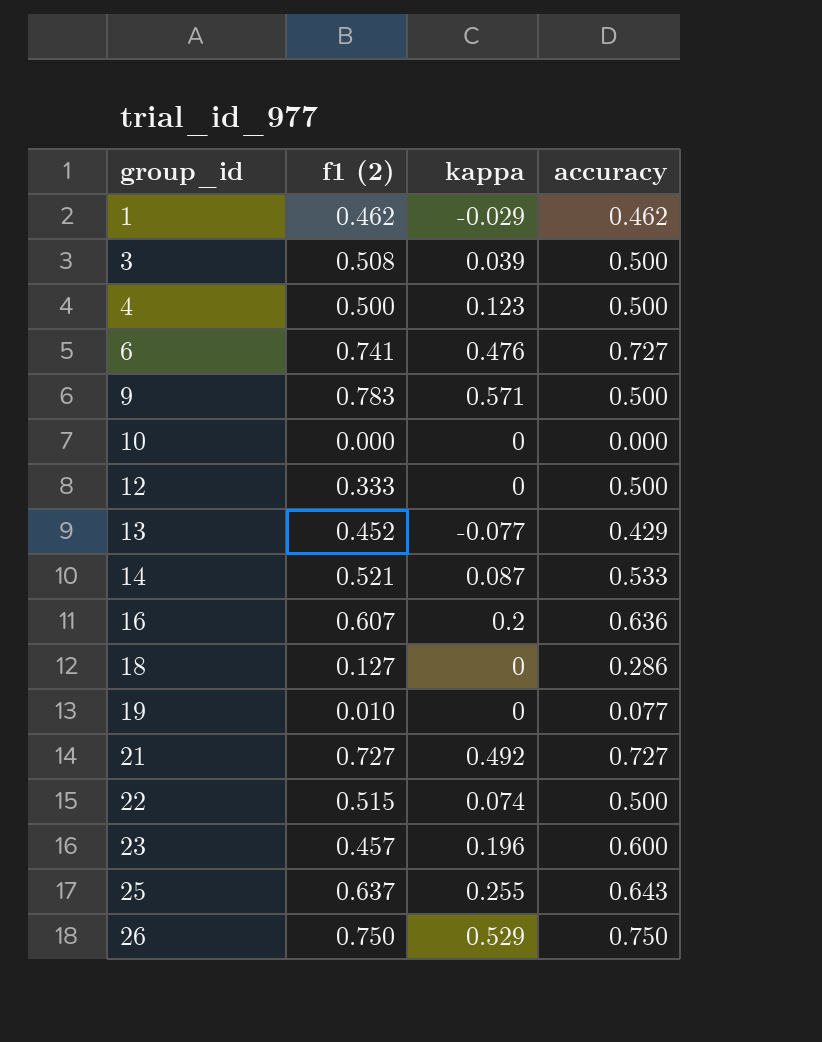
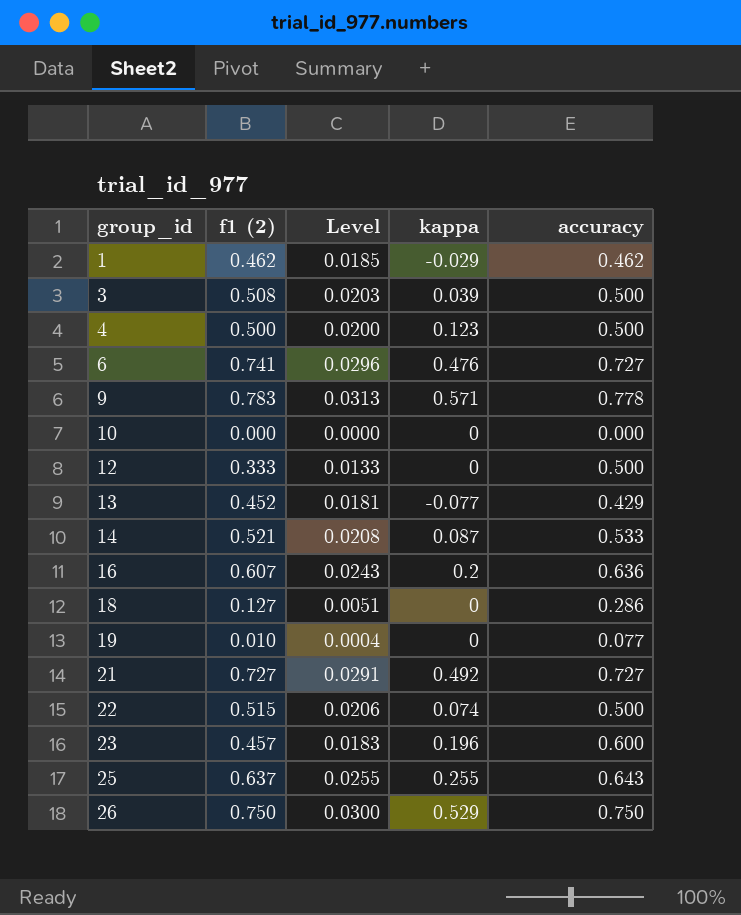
column Level | formula: none -> [f1 (2)] * 0.04
9 | accuracy: 0.500 -> 0.778

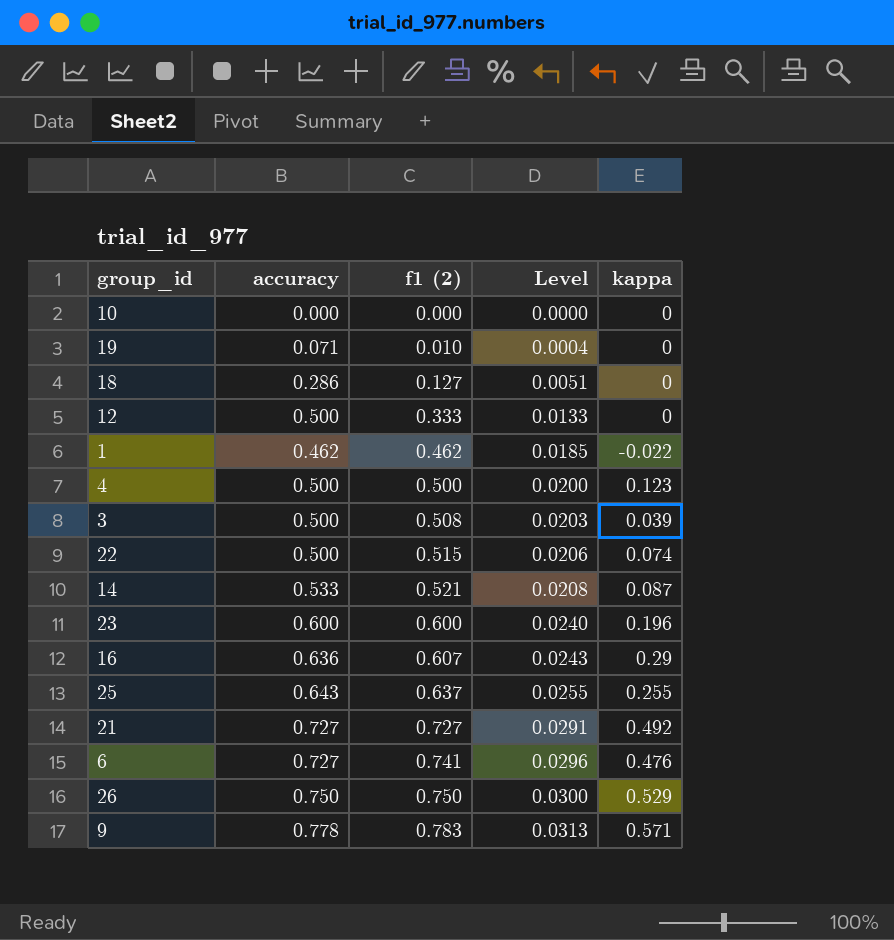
row order: group_id ascending -> f1 (2) ascending
column accuracy | position: 5 -> 2
row 13: 0.452 | 0.0181 | -0.077 | 0.429 -> none
19 | accuracy: 0.077 -> 0.071
1 | kappa: -0.029 -> -0.022
23 | f1 (2): 0.457 -> 0.600
23 | Level: 0.0183 -> 0.0240
16 | kappa: 0.2 -> 0.29

